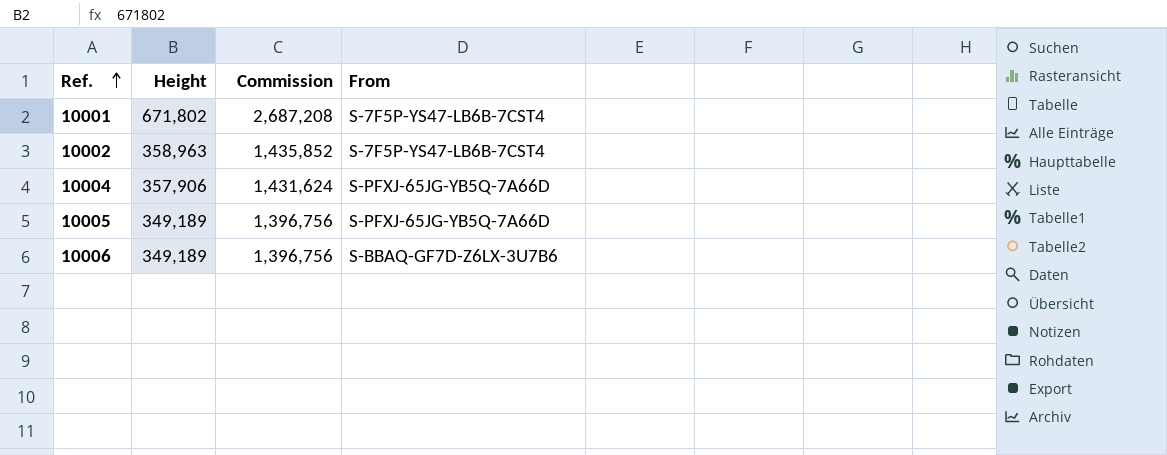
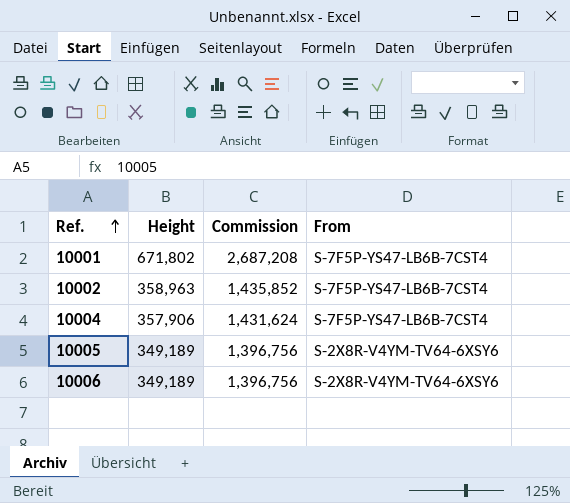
10004 | From: S-PFXJ-65JG-YB5Q-7A66D -> S-7F5P-YS47-LB6B-7CST4
10005 | From: S-PFXJ-65JG-YB5Q-7A66D -> S-2X8R-V4YM-TV64-6XSY6
10006 | From: S-BBAQ-GF7D-Z6LX-3U7B6 -> S-2X8R-V4YM-TV64-6XSY6

